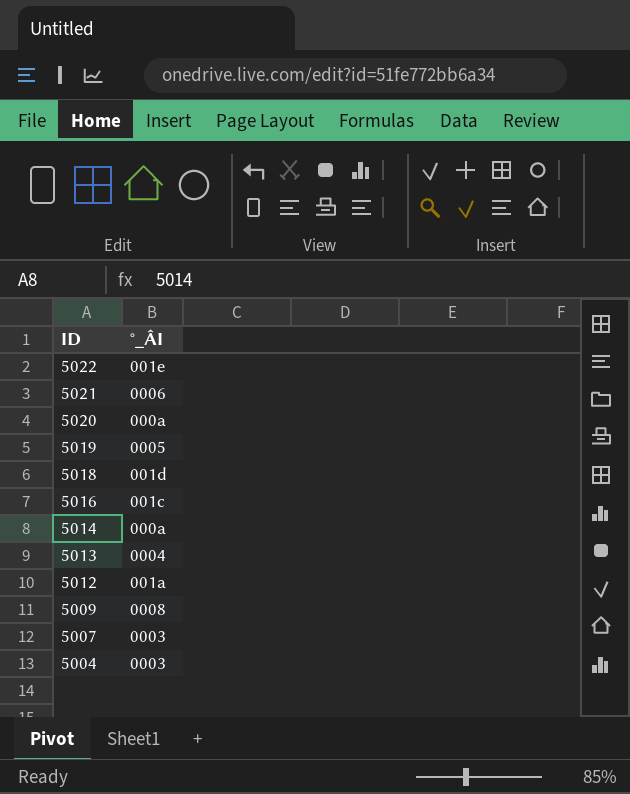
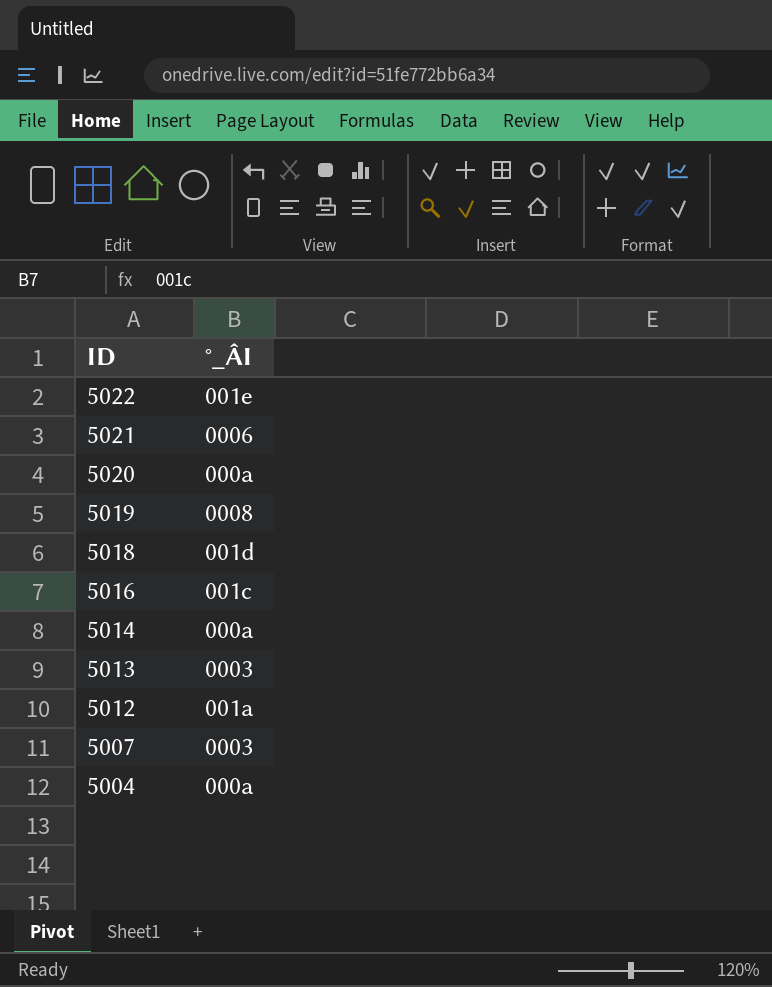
row 5009: 0008 -> none
5019 | °_ÂI: 0005 -> 0008
5013 | °_ÂI: 0004 -> 0003
5004 | °_ÂI: 0003 -> 000a

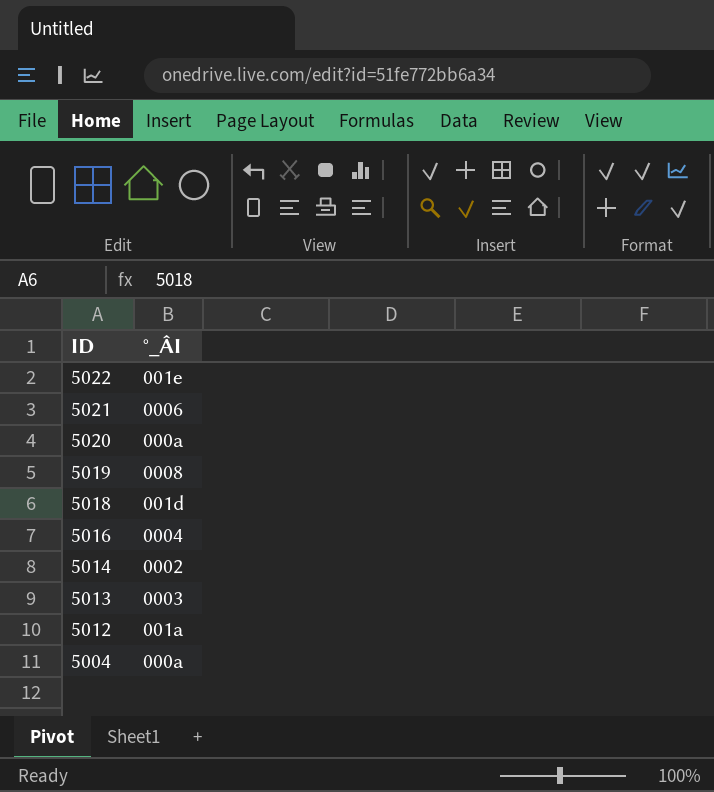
row 5007: 0003 -> none
5016 | °_ÂI: 001c -> 0004
5014 | °_ÂI: 000a -> 0002

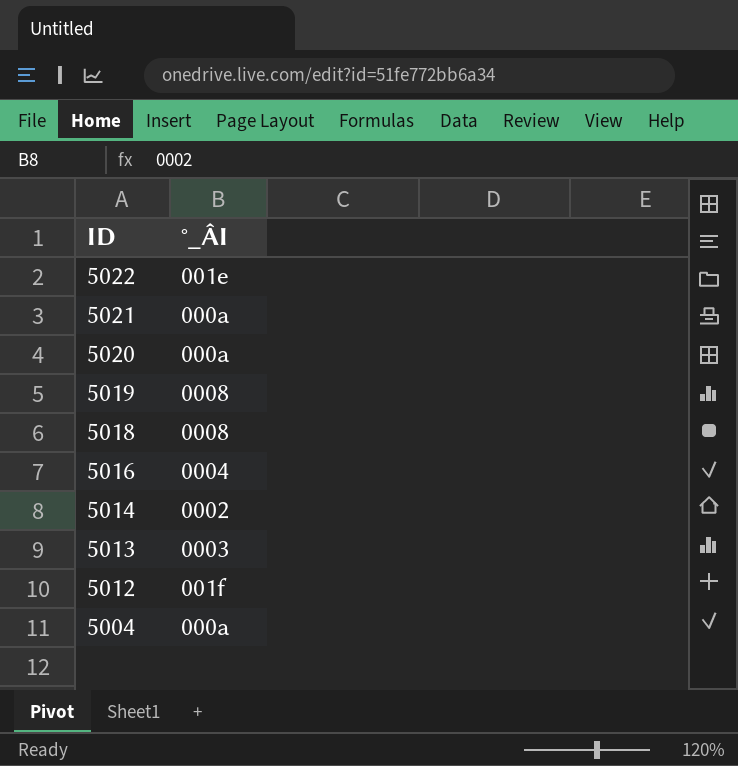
5021 | °_ÂI: 0006 -> 000a
5018 | °_ÂI: 001d -> 0008
5012 | °_ÂI: 001a -> 001f

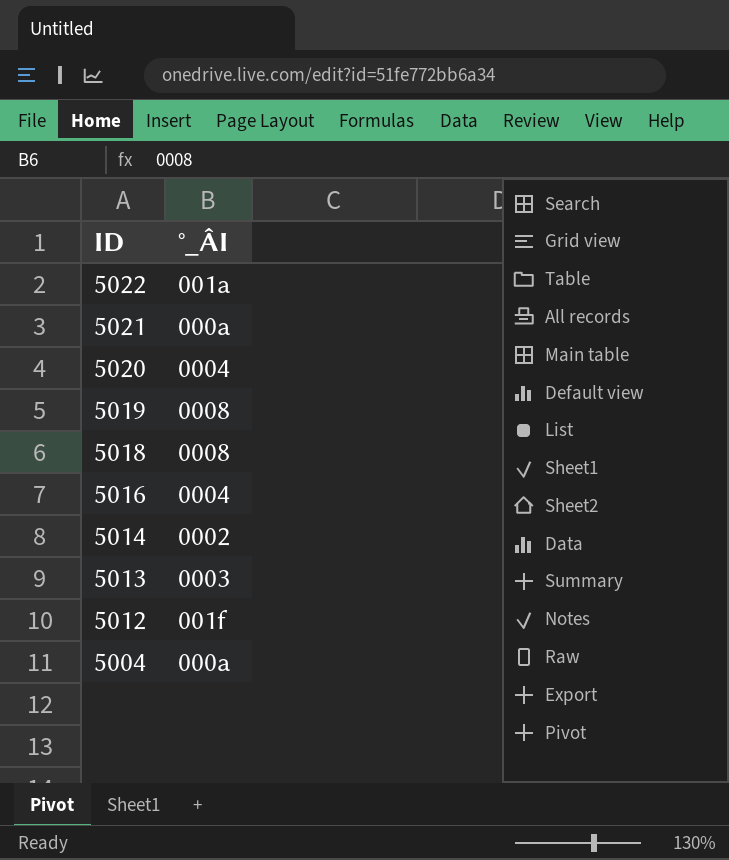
5022 | °_ÂI: 001e -> 001a
5020 | °_ÂI: 000a -> 0004

